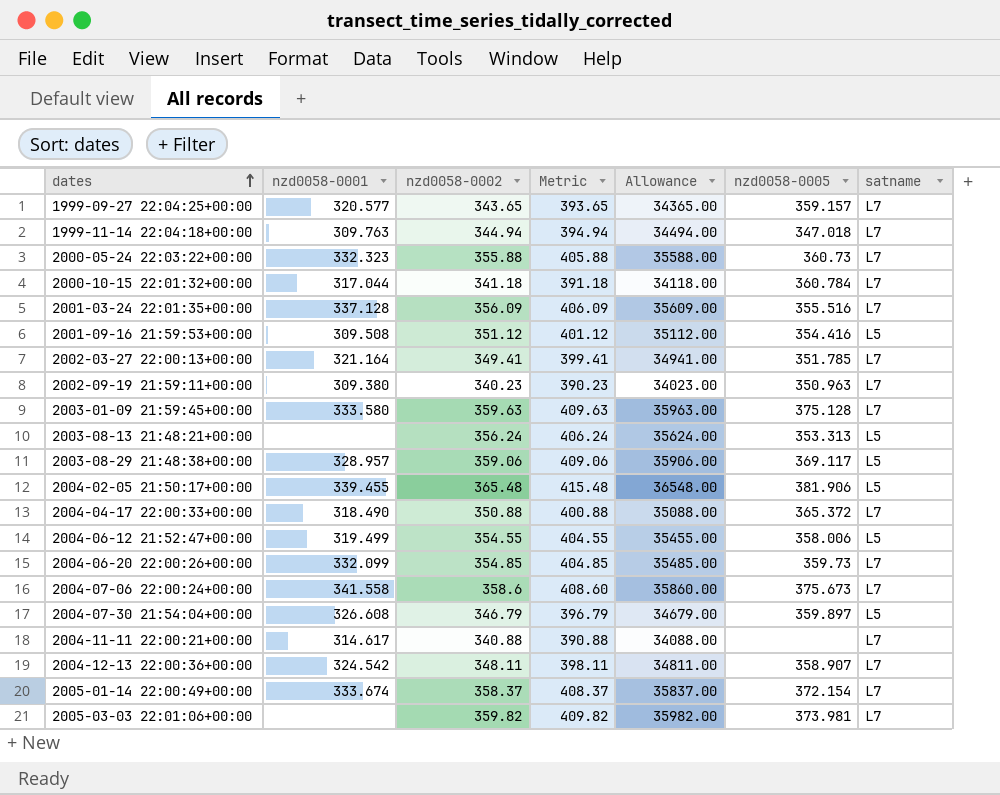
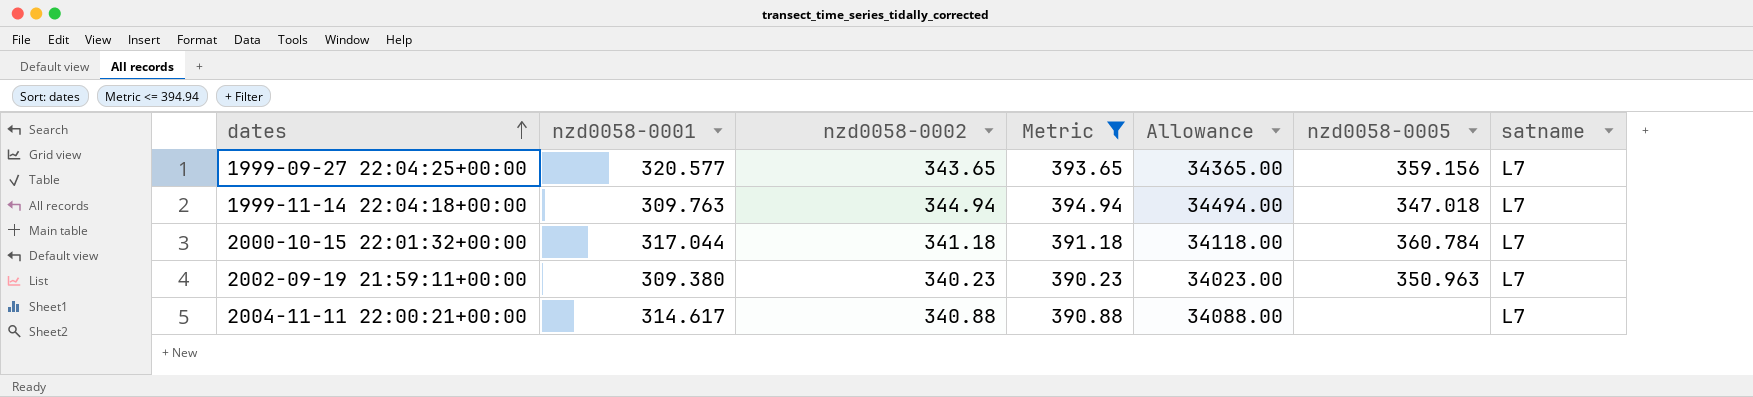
filter: none -> Metric <= 394.94
1999-09-27 22:04:25+00:00 | nzd0058-0005: 359.157 -> 359.156

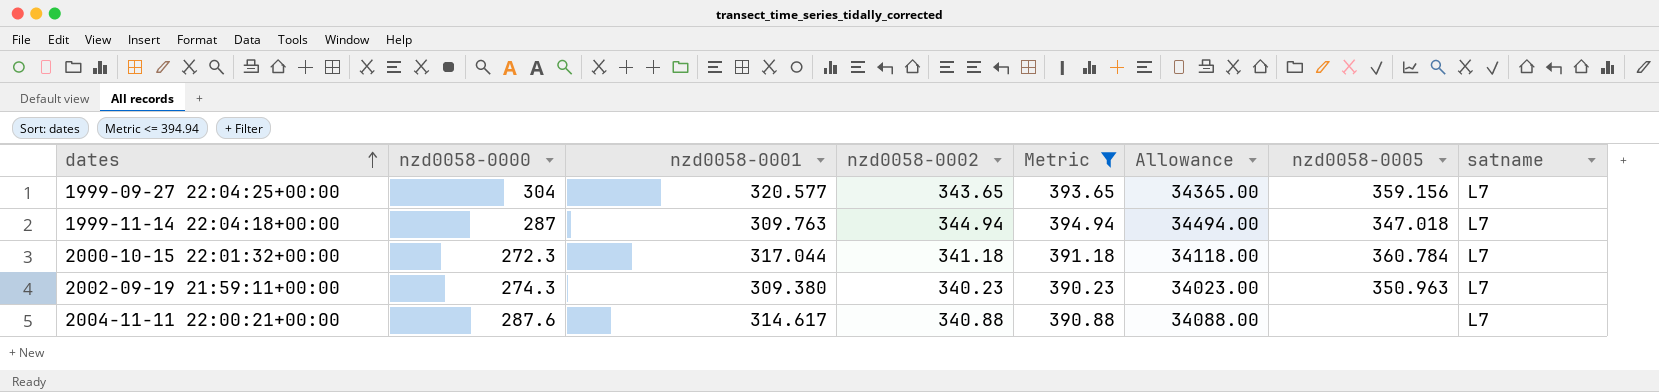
column nzd0058-0000 | position: none -> 2

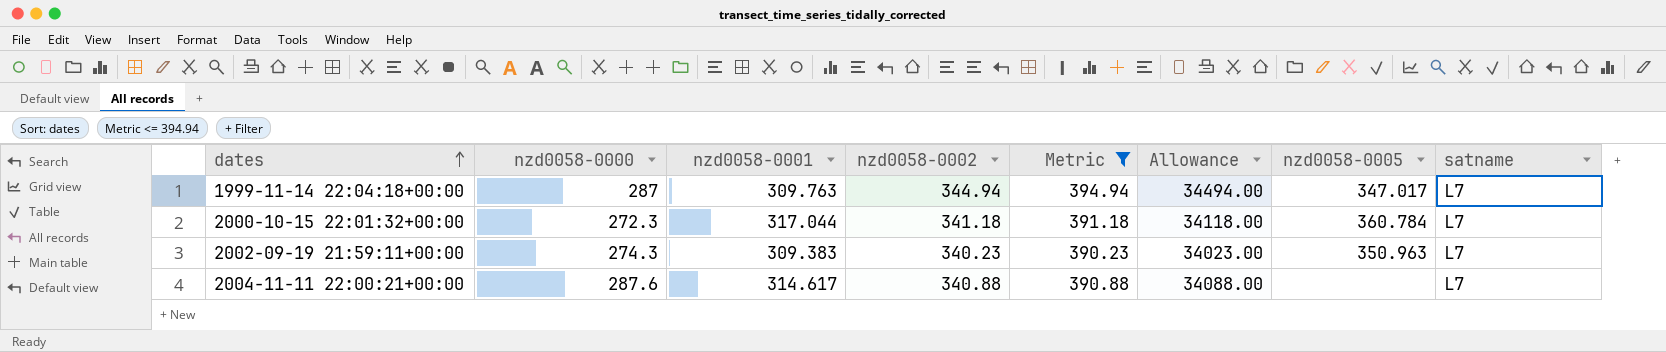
row 1999-09-27 22:04:25+00:00: 304 | 320.577 | 343.65 | 393.65 | 34365.00 | 359.156 | L7 -> none
1999-11-14 22:04:18+00:00 | nzd0058-0005: 347.018 -> 347.017
2002-09-19 21:59:11+00:00 | nzd0058-0001: 309.380 -> 309.383

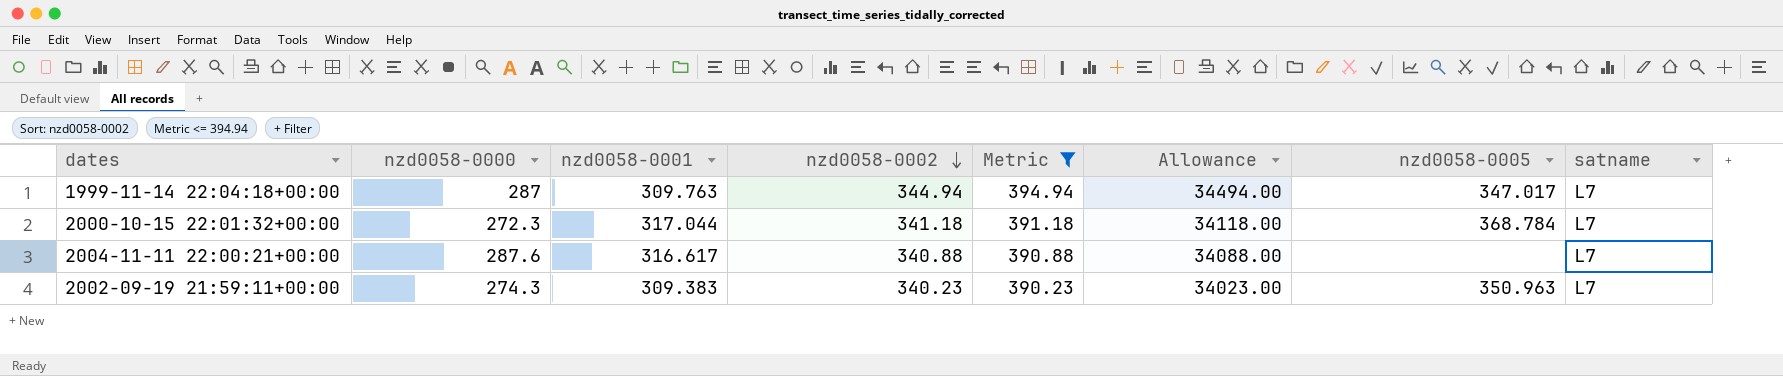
row order: dates ascending -> nzd0058-0002 descending
2000-10-15 22:01:32+00:00 | nzd0058-0005: 360.784 -> 368.784
2004-11-11 22:00:21+00:00 | nzd0058-0001: 314.617 -> 316.617

